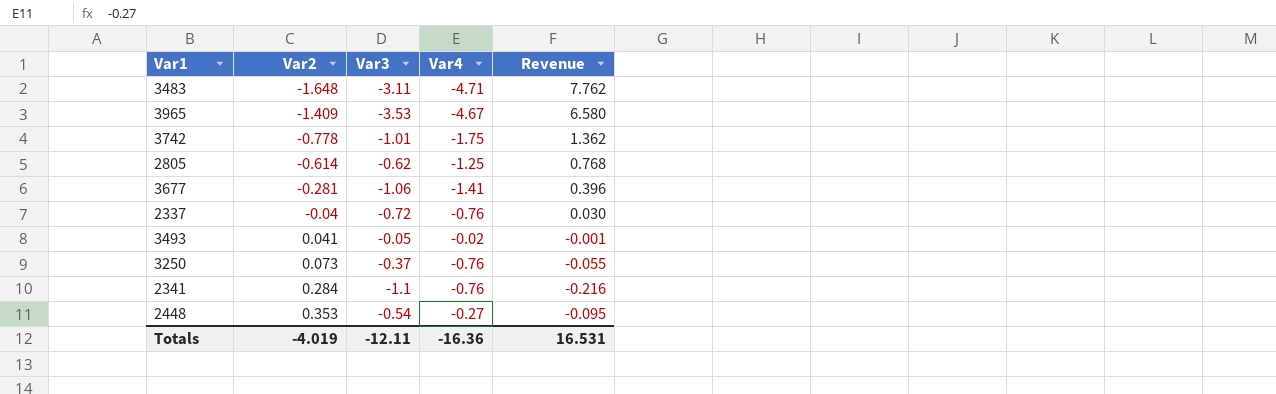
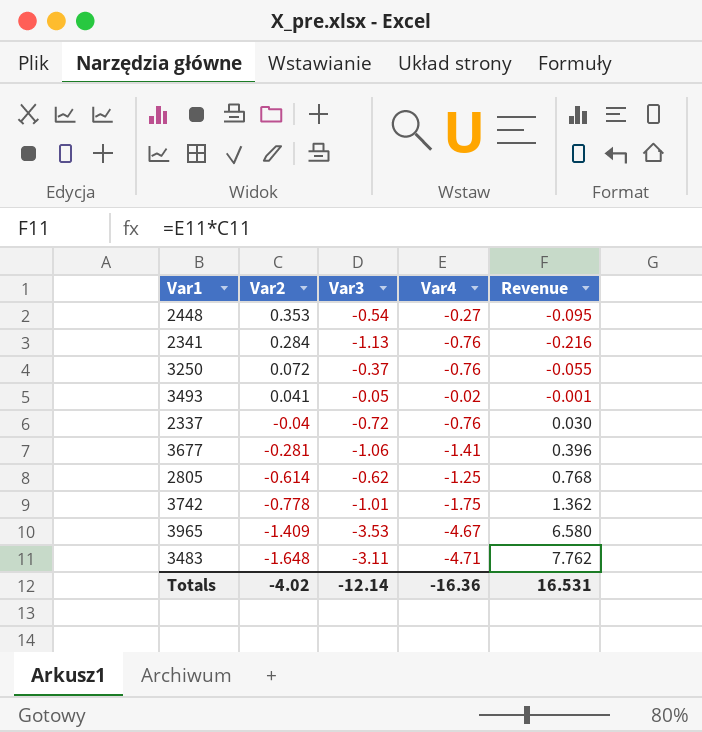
row order: Var2 ascending -> Var2 descending
2341 | Var3: -1.1 -> -1.13
3250 | Var2: 0.073 -> 0.072
Totals | Var2: -4.019 -> -4.02
Totals | Var3: -12.11 -> -12.14

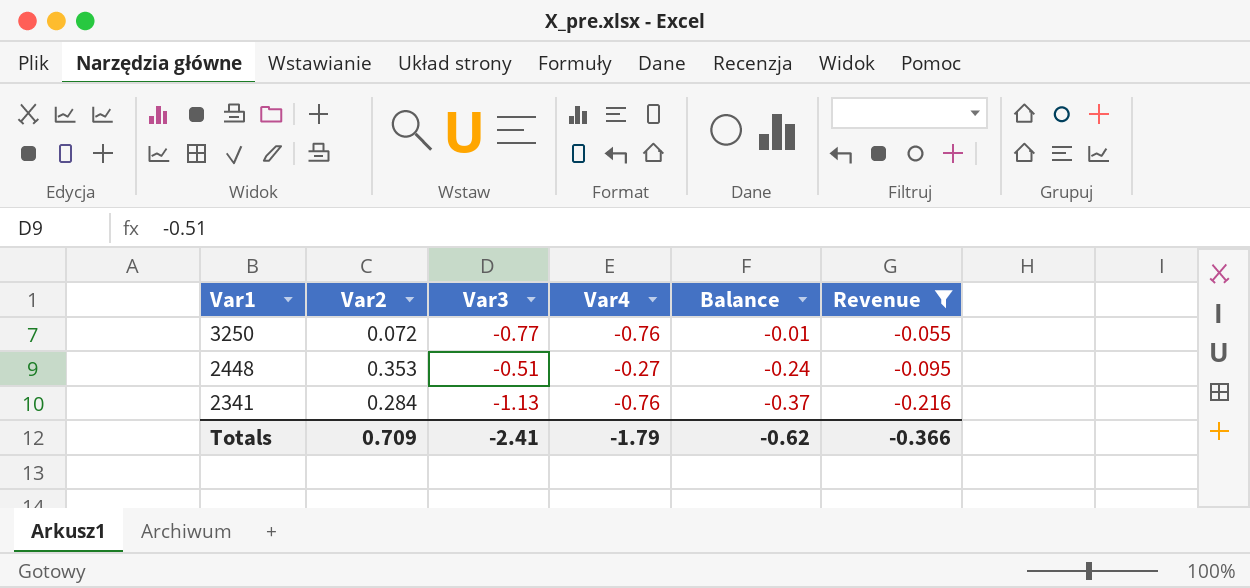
filter: none -> Revenue <= -0.055
row order: Var2 descending -> Var1 descending
column Balance | formula: none -> [Var3] - [Var4]
3250 | Var3: -0.37 -> -0.77
2448 | Var3: -0.54 -> -0.51
Totals | Var2: -4.02 -> 0.709
Totals | Var3: -12.14 -> -2.41
Totals | Var4: -16.36 -> -1.79
Totals | Revenue: 16.531 -> -0.366

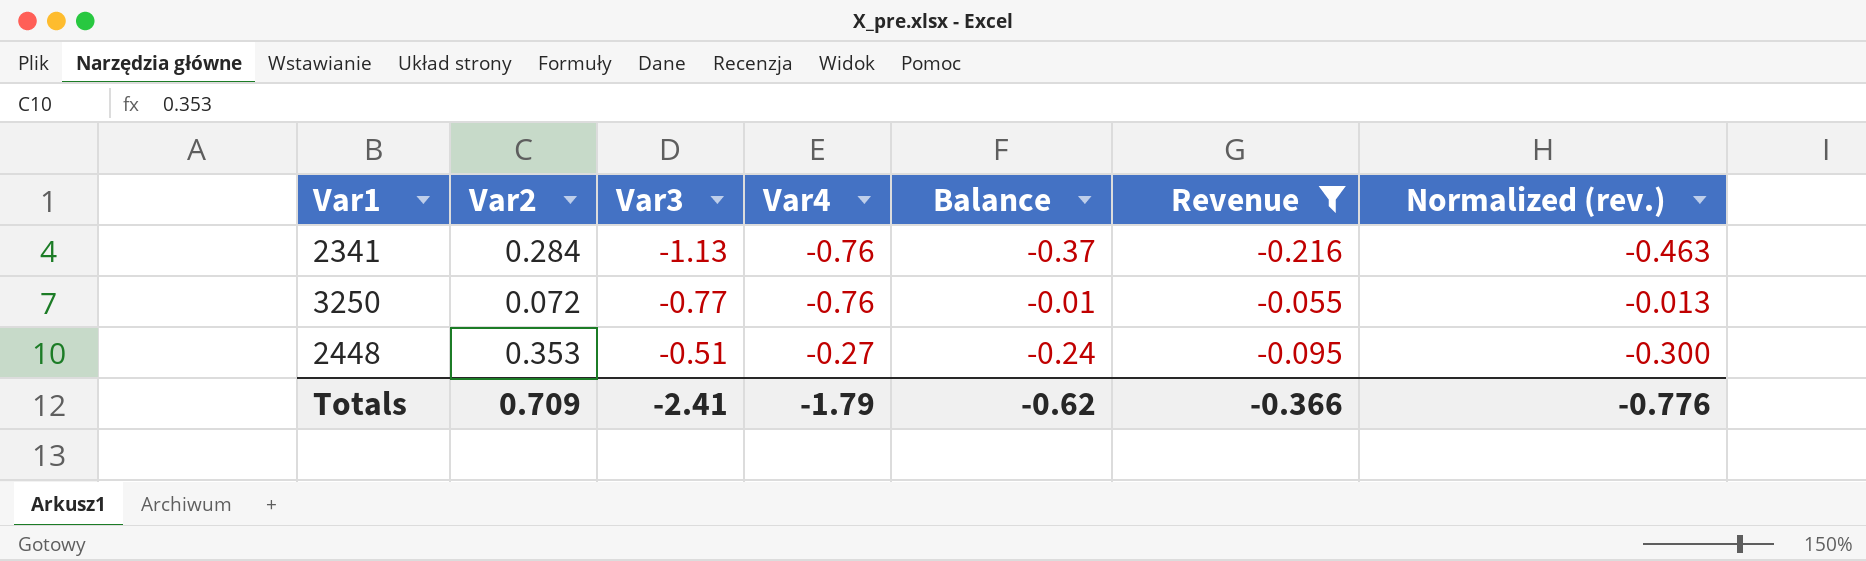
row order: Var1 descending -> Var3 ascending
column Normalized (rev.) | formula: none -> [Balance] * 1.25

